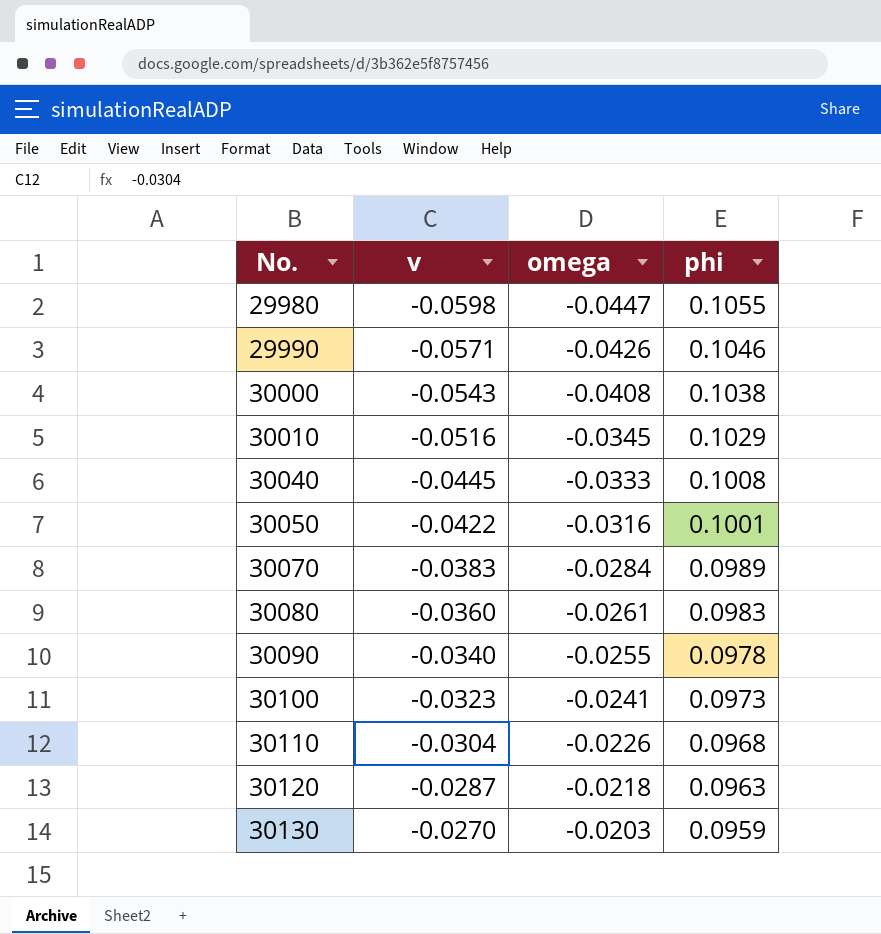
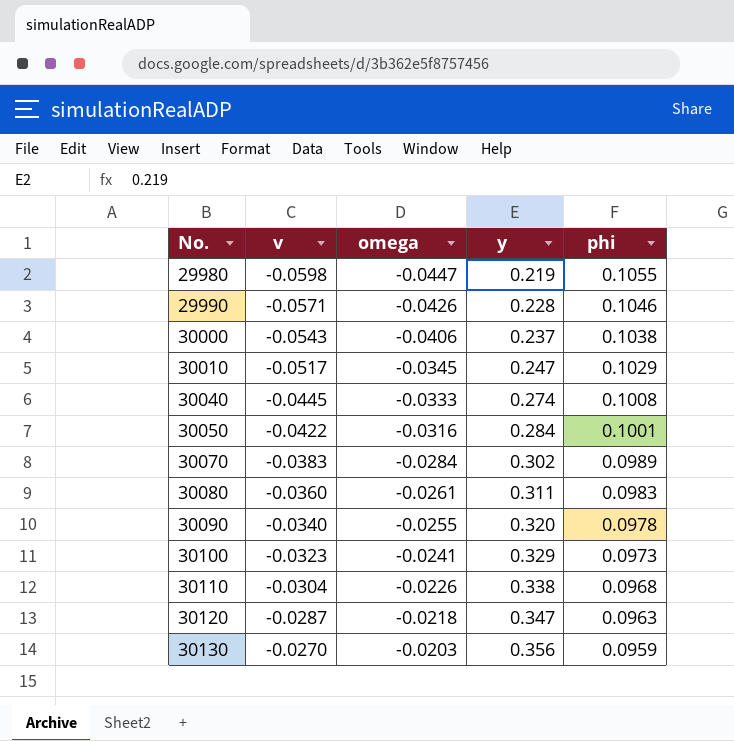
column y | position: none -> 4
30000 | omega: -0.0408 -> -0.0406
30010 | v: -0.0516 -> -0.0517

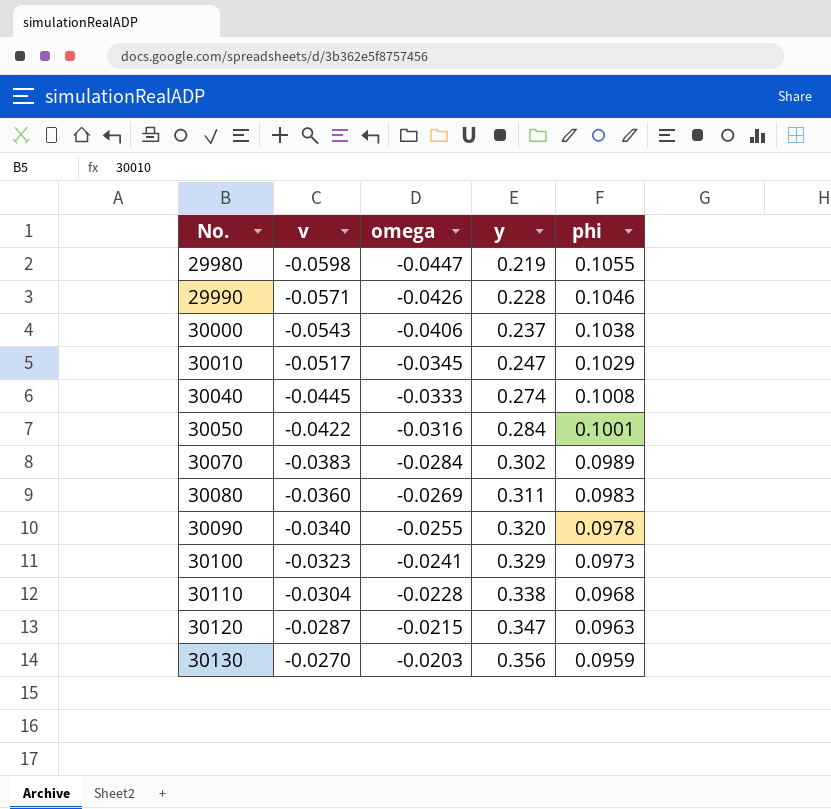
30080 | omega: -0.0261 -> -0.0269
30110 | omega: -0.0226 -> -0.0228
30120 | omega: -0.0218 -> -0.0215

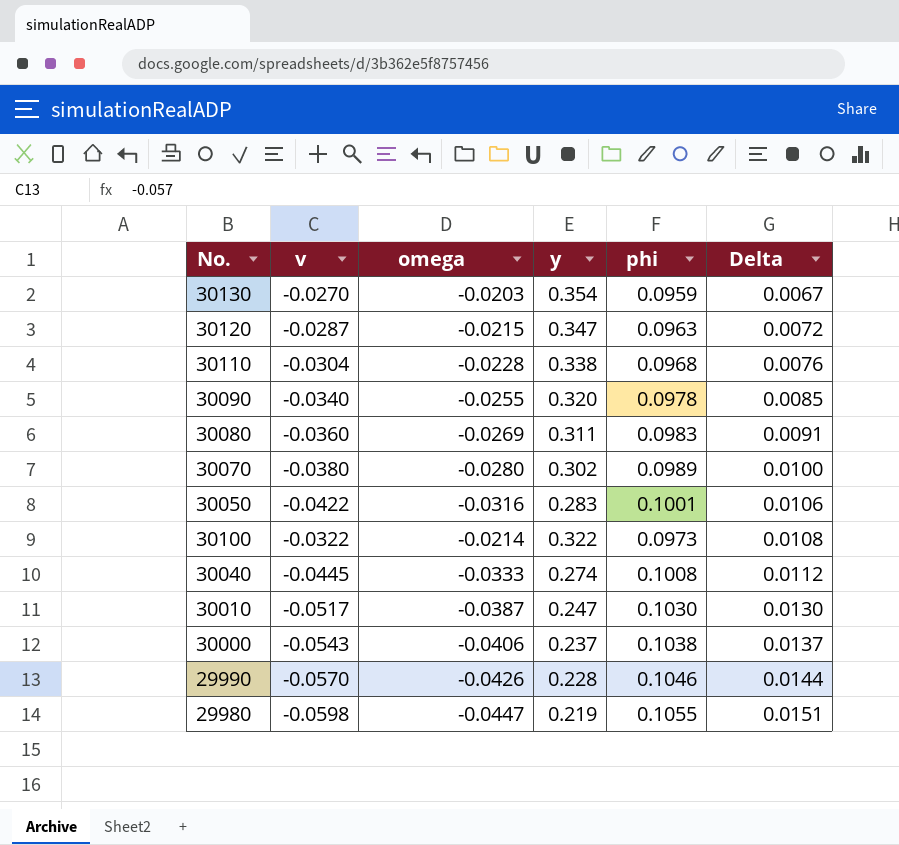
row order: No. ascending -> Delta ascending
column Delta | formula: none -> [omega] - [v]
30130 | y: 0.356 -> 0.354
30070 | v: -0.0383 -> -0.0380
30070 | omega: -0.0284 -> -0.0280
30050 | y: 0.284 -> 0.283
30100 | v: -0.0323 -> -0.0322
30100 | omega: -0.0241 -> -0.0214
30100 | y: 0.329 -> 0.322
30010 | omega: -0.0345 -> -0.0387
30010 | phi: 0.1029 -> 0.1030
29990 | v: -0.0571 -> -0.0570

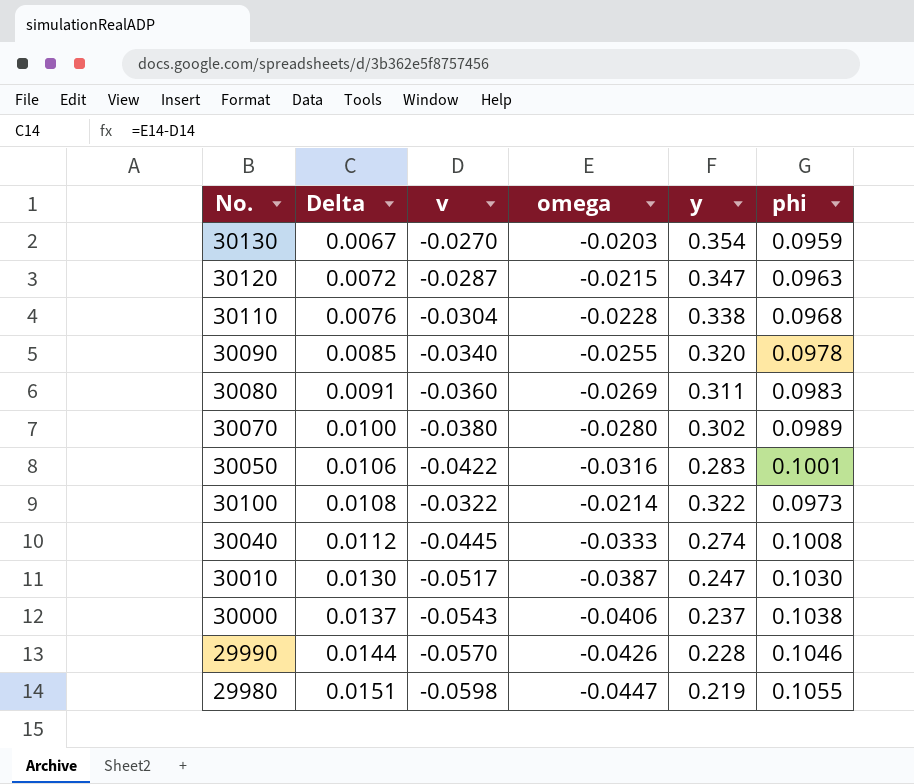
column Delta | position: 6 -> 2

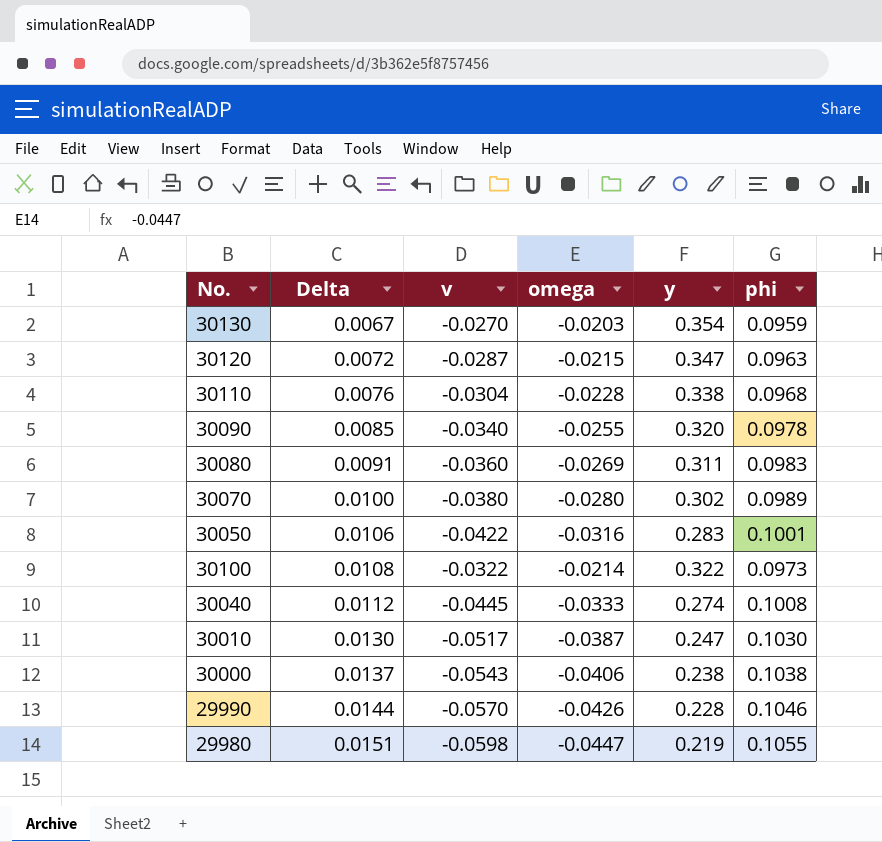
30000 | y: 0.237 -> 0.238

